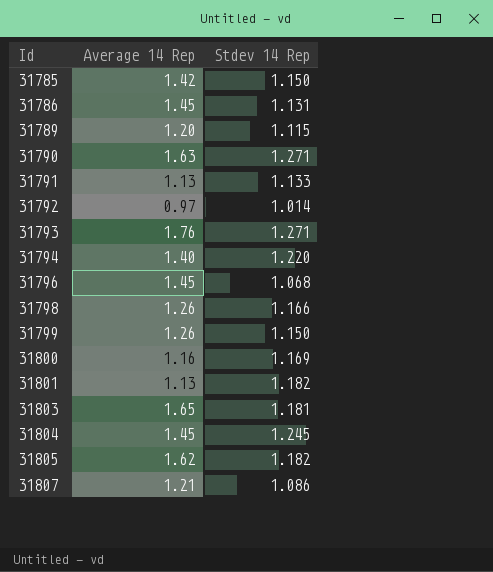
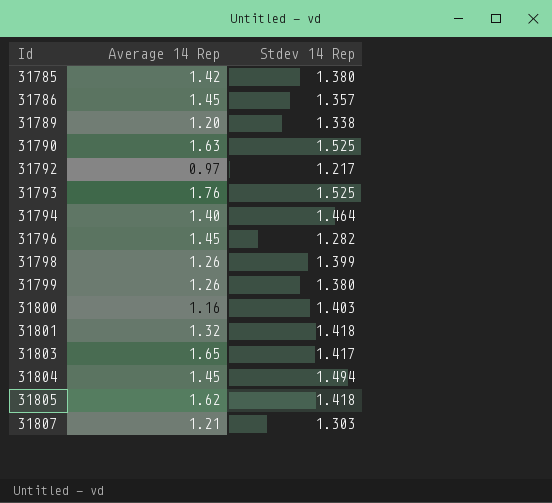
row 31791: 1.13 | 1.133 -> none
31785 | Stdev 14 Rep: 1.150 -> 1.380
31786 | Stdev 14 Rep: 1.131 -> 1.357
31789 | Stdev 14 Rep: 1.115 -> 1.338
31790 | Stdev 14 Rep: 1.271 -> 1.525
31792 | Stdev 14 Rep: 1.014 -> 1.217
31793 | Stdev 14 Rep: 1.271 -> 1.525
31794 | Stdev 14 Rep: 1.220 -> 1.464
31796 | Stdev 14 Rep: 1.068 -> 1.282
31798 | Stdev 14 Rep: 1.166 -> 1.399
31799 | Stdev 14 Rep: 1.150 -> 1.380
31800 | Stdev 14 Rep: 1.169 -> 1.403
31801 | Average 14 Rep: 1.13 -> 1.32
31801 | Stdev 14 Rep: 1.182 -> 1.418
31803 | Stdev 14 Rep: 1.181 -> 1.417
31804 | Stdev 14 Rep: 1.245 -> 1.494
31805 | Stdev 14 Rep: 1.182 -> 1.418
31807 | Stdev 14 Rep: 1.086 -> 1.303

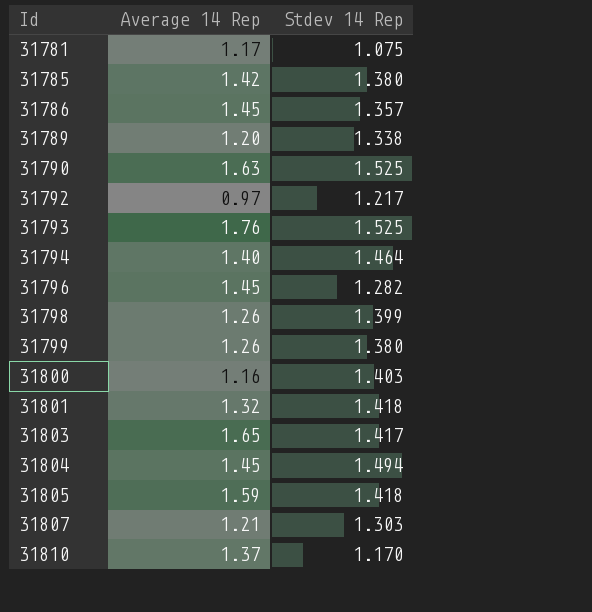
row 31781: none -> 1.17 | 1.075
31805 | Average 14 Rep: 1.62 -> 1.59
row 31810: none -> 1.37 | 1.170

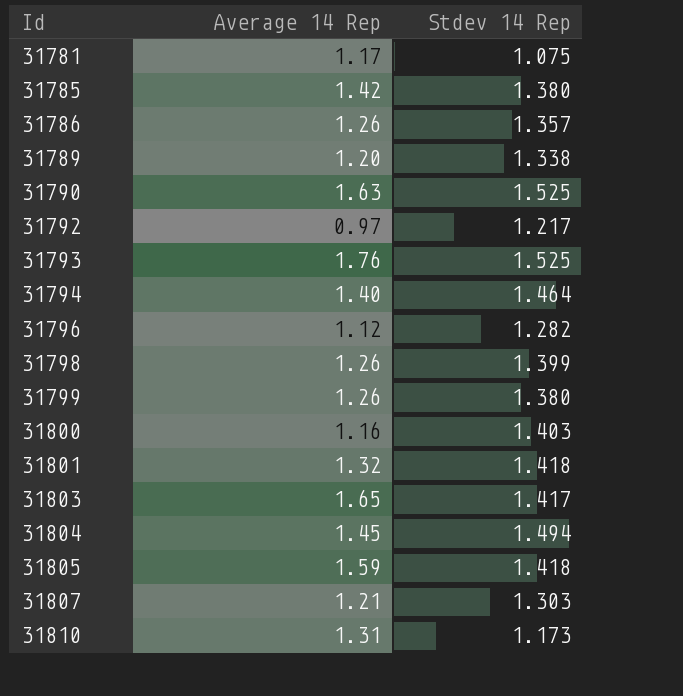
31786 | Average 14 Rep: 1.45 -> 1.26
31796 | Average 14 Rep: 1.45 -> 1.12
31810 | Average 14 Rep: 1.37 -> 1.31
31810 | Stdev 14 Rep: 1.170 -> 1.173

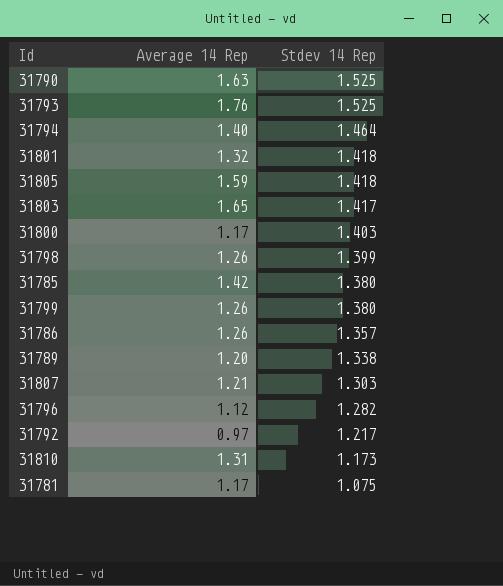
row order: Id ascending -> Stdev 14 Rep descending
row 31804: 1.45 | 1.494 -> none
31800 | Average 14 Rep: 1.16 -> 1.17

